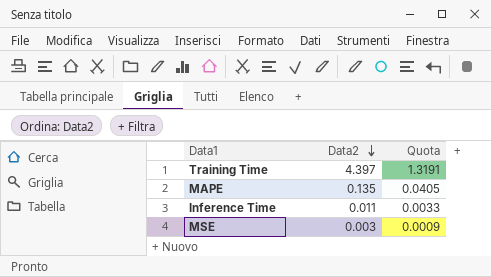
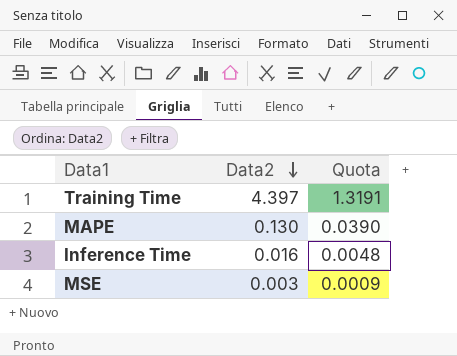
MAPE | Data2: 0.135 -> 0.130
MAPE | Quota: 0.0405 -> 0.0390
Inference Time | Data2: 0.011 -> 0.016
Inference Time | Quota: 0.0033 -> 0.0048

